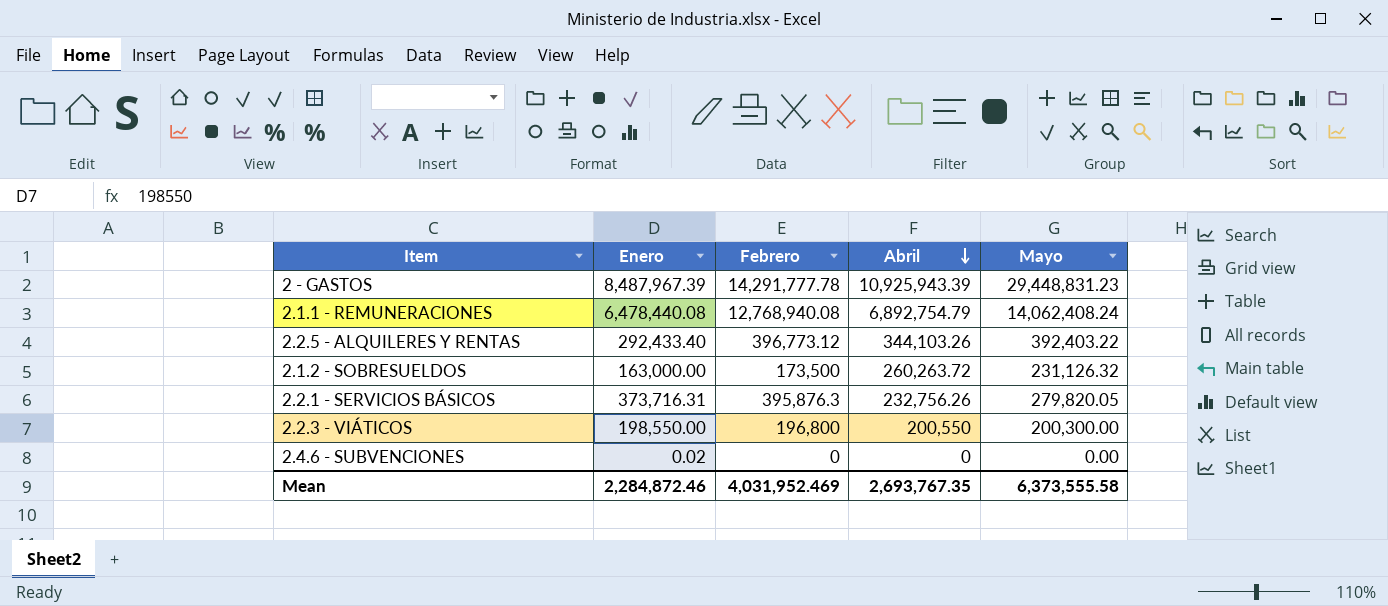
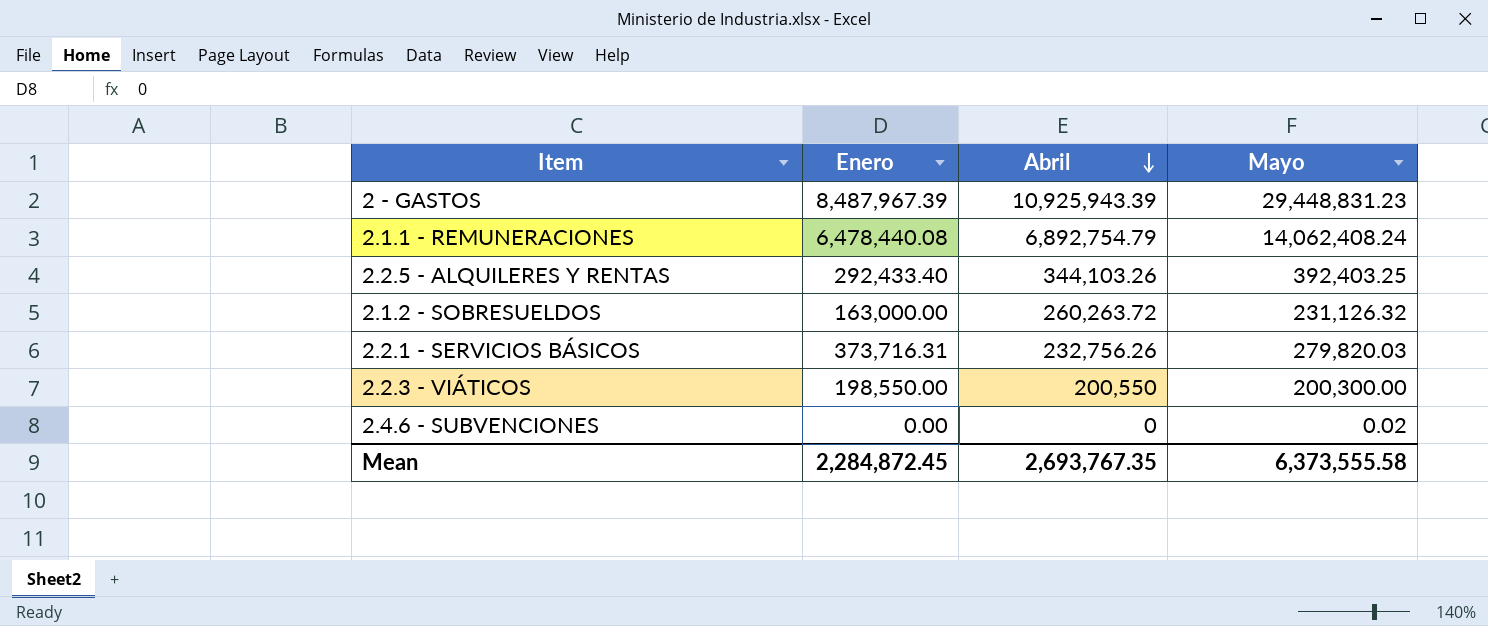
column Febrero | position: 3 -> none
2.2.5 - ALQUILERES Y RENTAS | Mayo: 392,403.22 -> 392,403.25
2.2.1 - SERVICIOS BÁSICOS | Mayo: 279,820.05 -> 279,820.03
2.4.6 - SUBVENCIONES | Enero: 0.02 -> 0.00
2.4.6 - SUBVENCIONES | Mayo: 0.00 -> 0.02
Mean | Enero: 2,284,872.46 -> 2,284,872.45

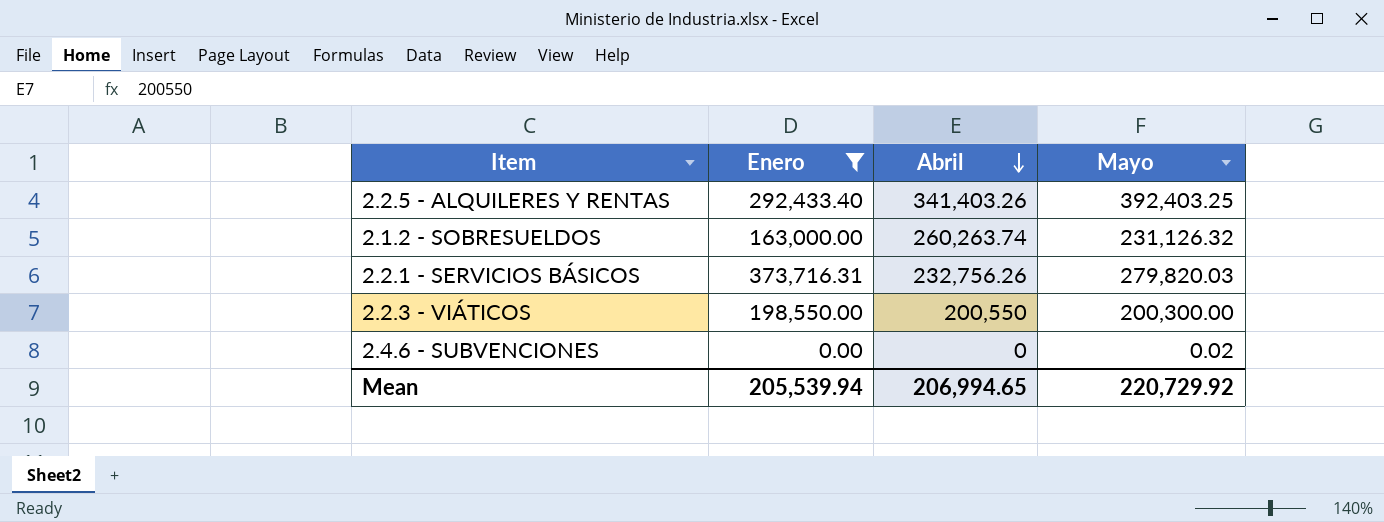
filter: none -> Enero <= 373,716.31
2.2.5 - ALQUILERES Y RENTAS | Abril: 344,103.26 -> 341,403.26
2.1.2 - SOBRESUELDOS | Abril: 260,263.72 -> 260,263.74
Mean | Enero: 2,284,872.45 -> 205,539.94
Mean | Abril: 2,693,767.35 -> 206,994.65
Mean | Mayo: 6,373,555.58 -> 220,729.92

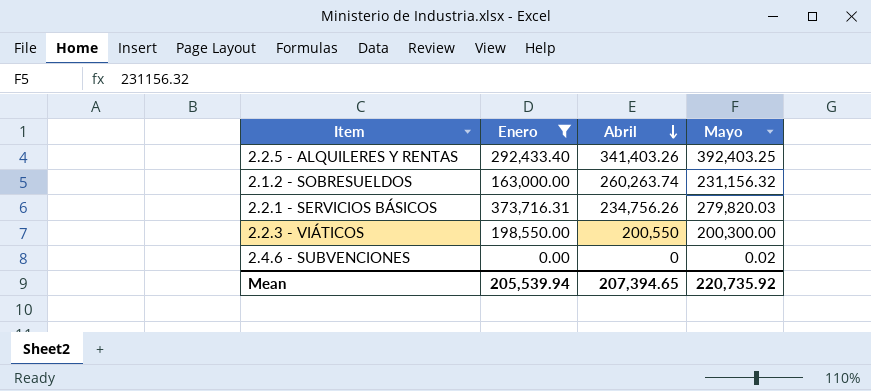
2.1.2 - SOBRESUELDOS | Mayo: 231,126.32 -> 231,156.32
2.2.1 - SERVICIOS BÁSICOS | Abril: 232,756.26 -> 234,756.26
Mean | Abril: 206,994.65 -> 207,394.65
Mean | Mayo: 220,729.92 -> 220,735.92

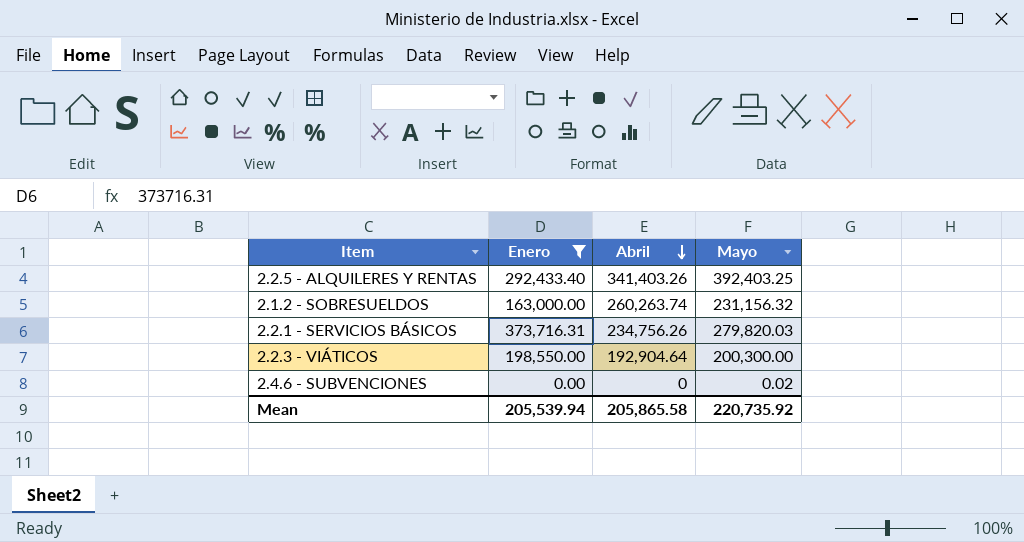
2.2.3 - VIÁTICOS | Abril: 200,550 -> 192,904.64
Mean | Abril: 207,394.65 -> 205,865.58

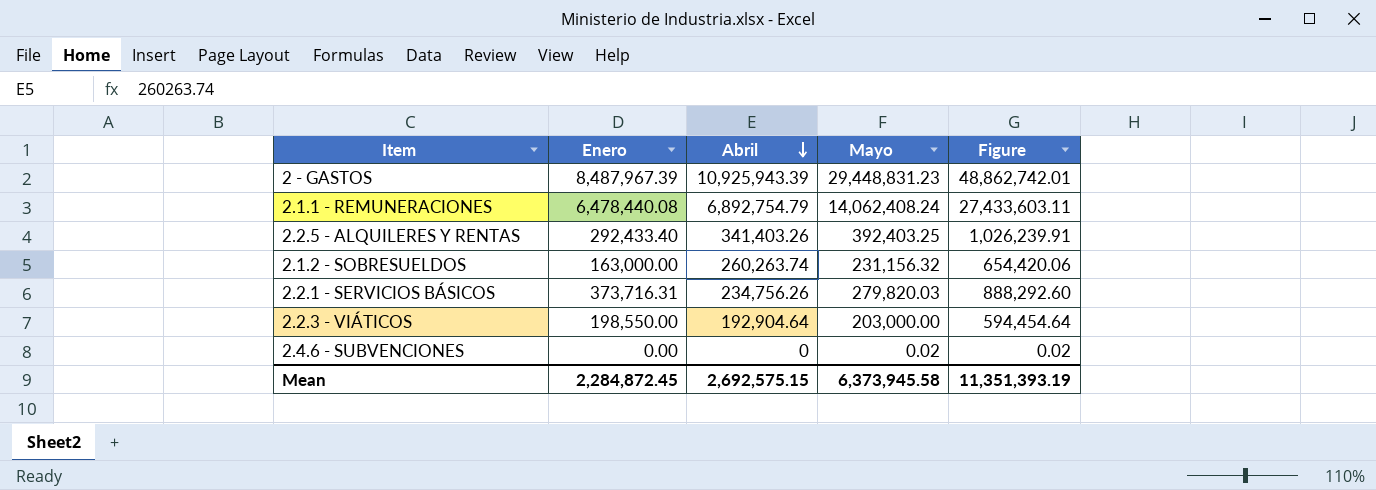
filter: Enero <= 373,716.31 -> none
column Figure | formula: none -> [Enero] + [Abril] + [Mayo]
2.2.3 - VIÁTICOS | Mayo: 200,300.00 -> 203,000.00
Mean | Enero: 205,539.94 -> 2,284,872.45
Mean | Abril: 205,865.58 -> 2,692,575.15
Mean | Mayo: 220,735.92 -> 6,373,945.58

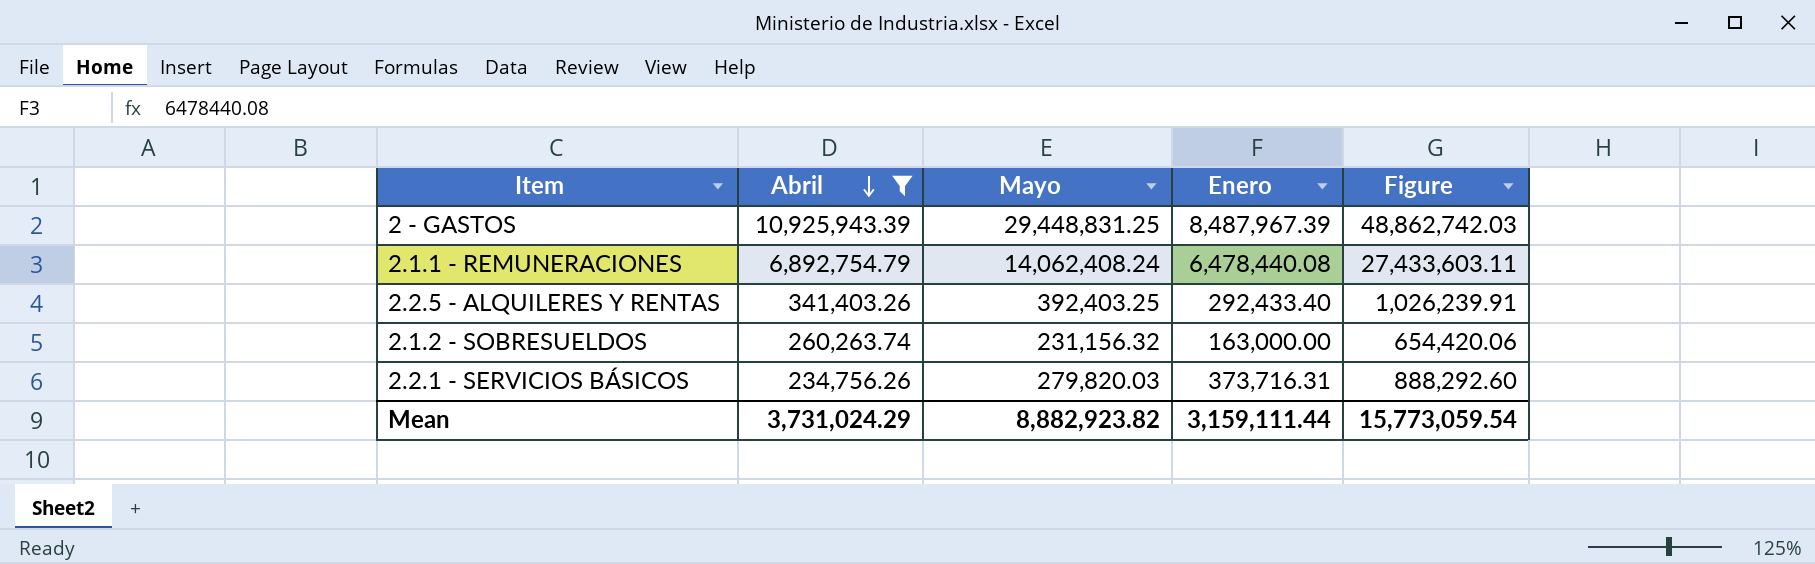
filter: none -> Abril >= 234,756.26
column Enero | position: 2 -> 4
2 - GASTOS | Mayo: 29,448,831.23 -> 29,448,831.25
2 - GASTOS | Figure: 48,862,742.01 -> 48,862,742.03
Mean | Abril: 2,692,575.15 -> 3,731,024.29
Mean | Mayo: 6,373,945.58 -> 8,882,923.82
Mean | Enero: 2,284,872.45 -> 3,159,111.44
Mean | Figure: 11,351,393.19 -> 15,773,059.54

